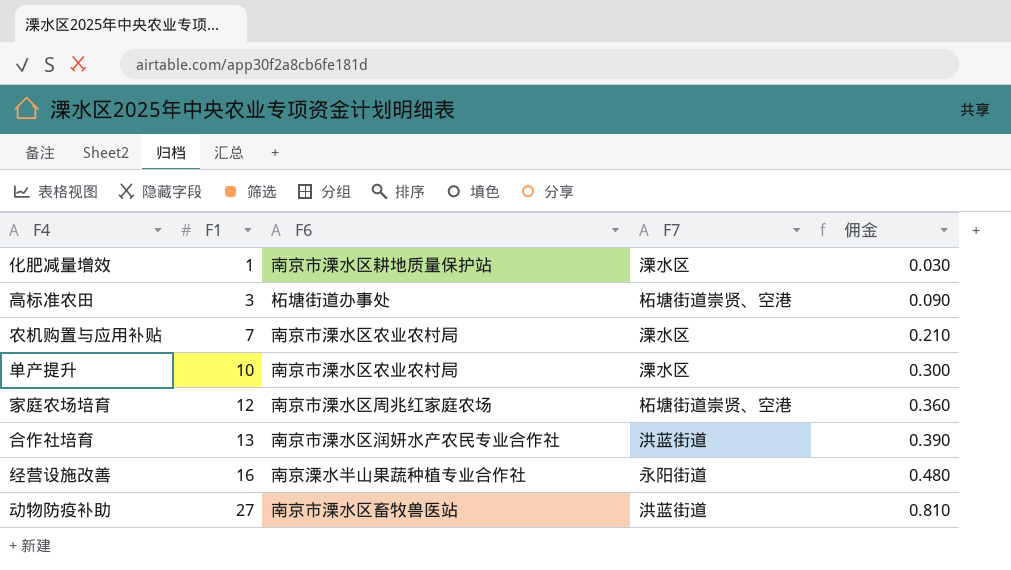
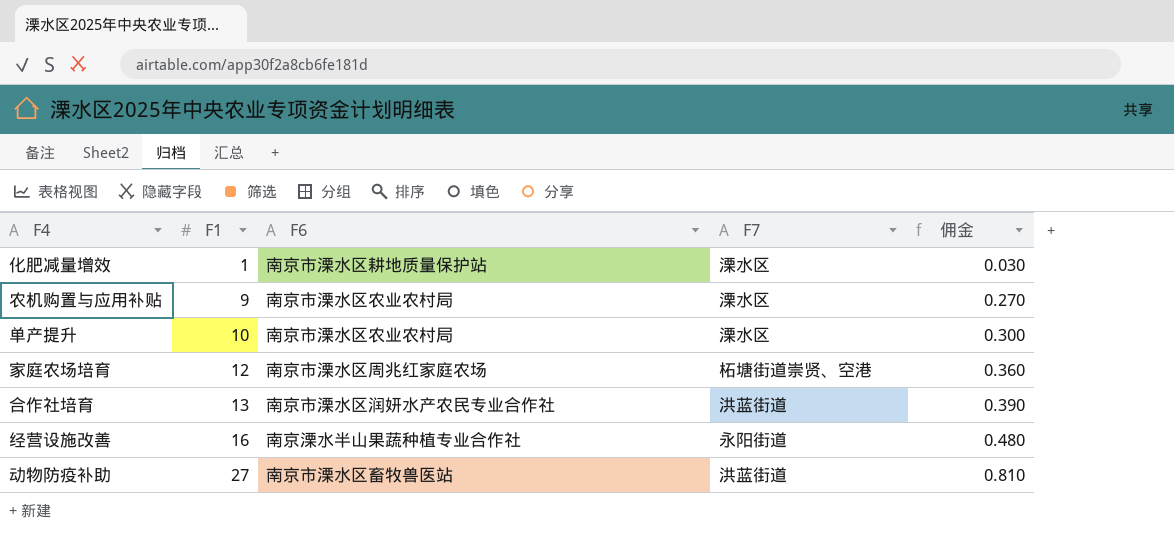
row 高标准农田: 3 | 柘塘街道办事处 | 柘塘街道崇贤、空港 | 0.090 -> none
农机购置与应用补贴 | F1: 7 -> 9
农机购置与应用补贴 | 佣金: 0.210 -> 0.270

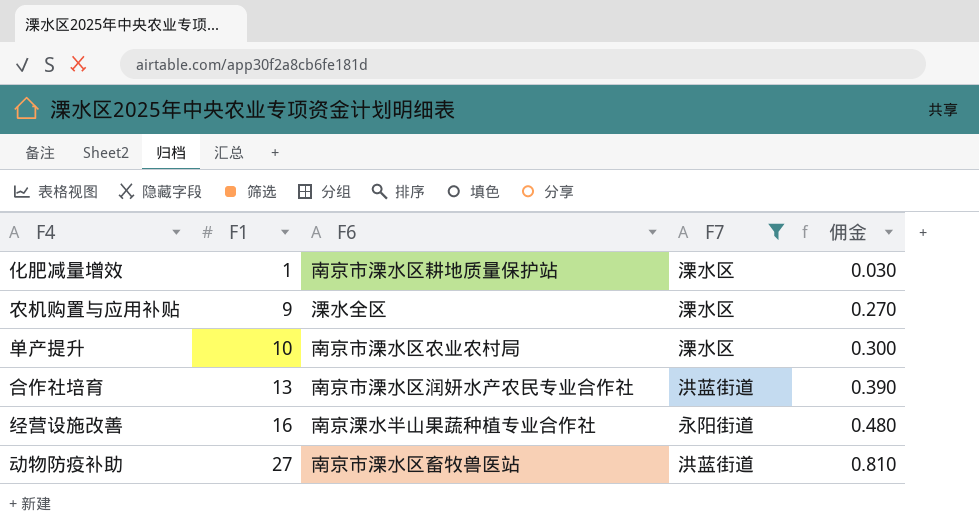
filter: none -> F7 != 柘塘街道崇贤、空港
农机购置与应用补贴 | F6: 南京市溧水区农业农村局 -> 溧水全区

